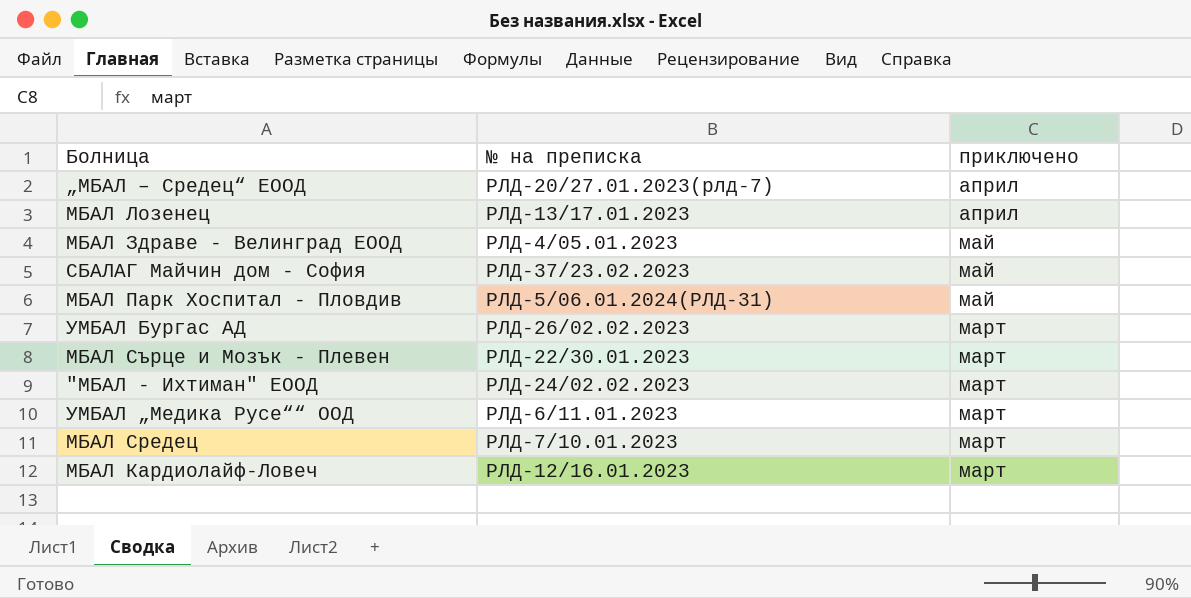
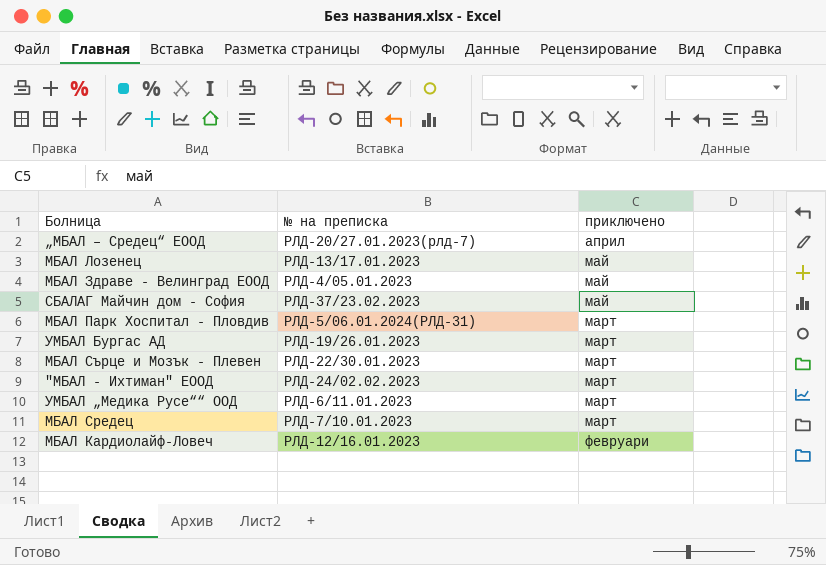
МБАЛ Лозенец | приключено: април -> май
МБАЛ Парк Хоспитал - Пловдив | приключено: май -> март
УМБАЛ Бургас АД | № на преписка: РЛД-26/02.02.2023 -> РЛД-19/26.01.2023
МБАЛ Кардиолайф-Ловеч | приключено: март -> февруари

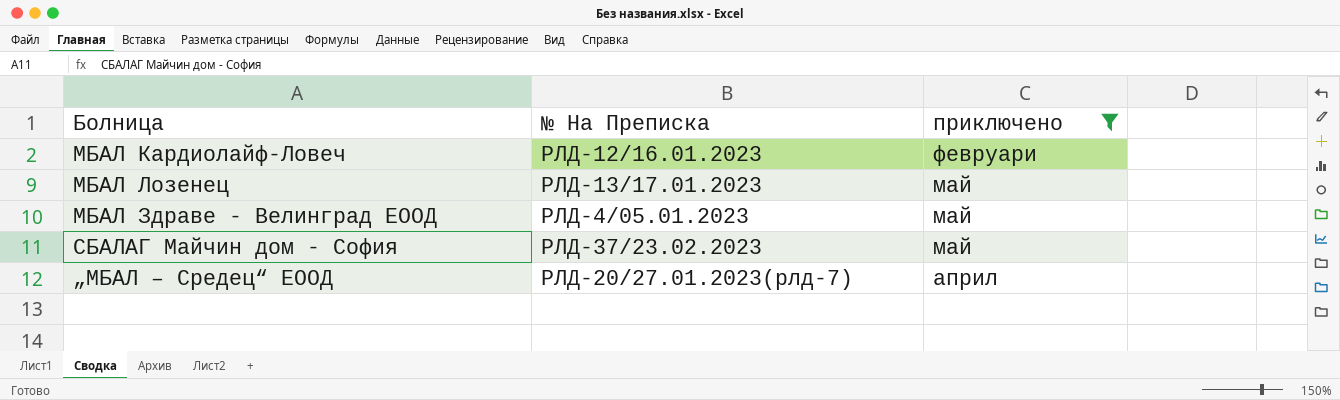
filter: none -> приключено != март
row order: приключено ascending -> приключено descending
column name: № на преписка -> № На Преписка

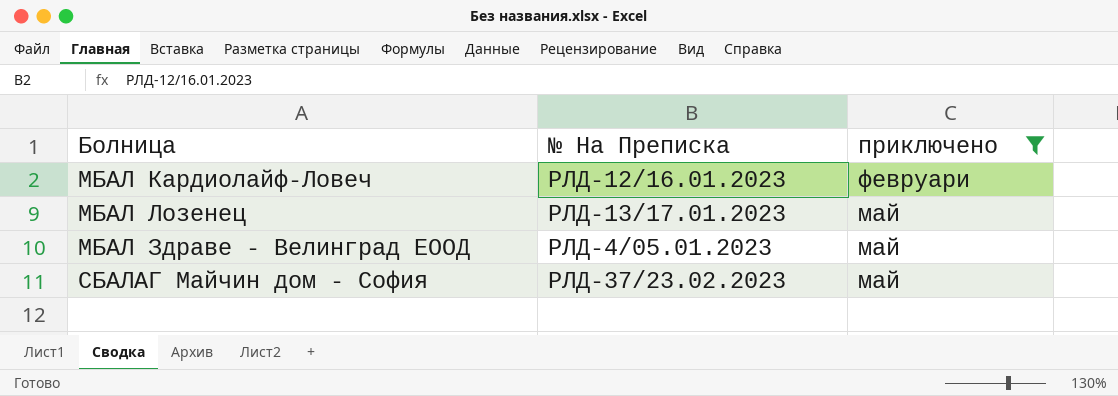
row „МБАЛ – Средец“ ЕООД: РЛД-20/27.01.2023(рлд-7) | април -> none

